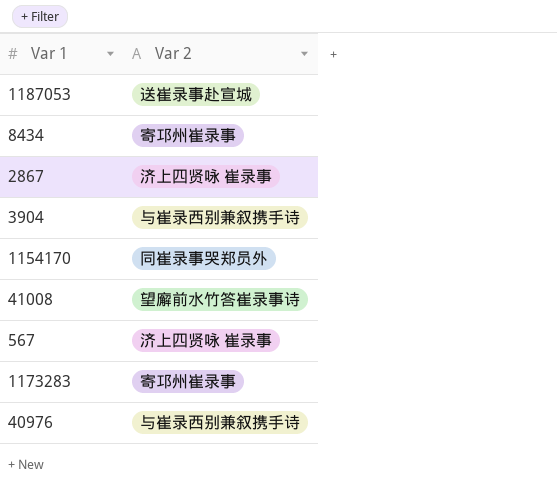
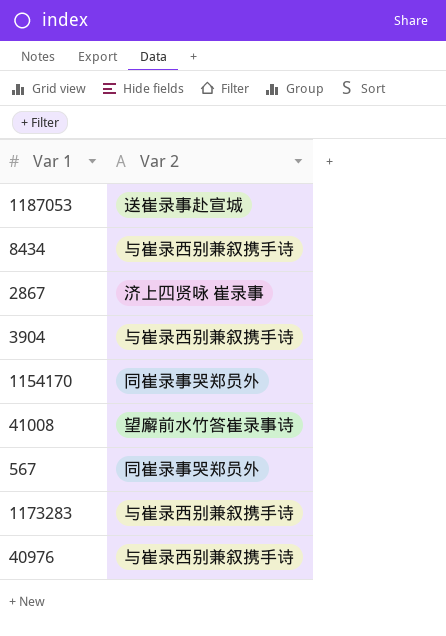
8434 | Var 2: 寄邛州崔录事 -> 与崔录西别兼叙携手诗
567 | Var 2: 济上四贤咏 崔录事 -> 同崔录事哭郑员外
1173283 | Var 2: 寄邛州崔录事 -> 与崔录西别兼叙携手诗

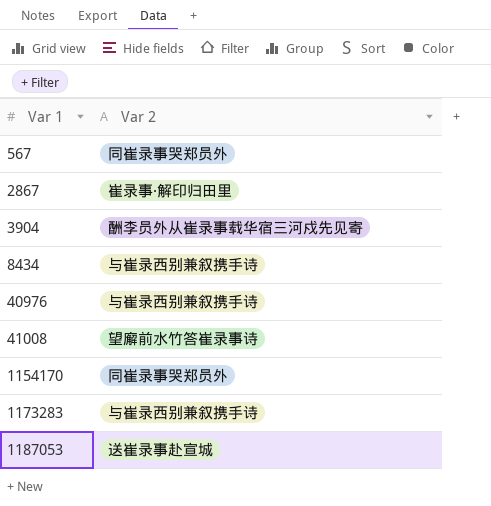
row order: none -> Var 1 ascending
2867 | Var 2: 济上四贤咏 崔录事 -> 崔录事·解印归田里
3904 | Var 2: 与崔录西别兼叙携手诗 -> 酬李员外从崔录事载华宿三河戍先见寄

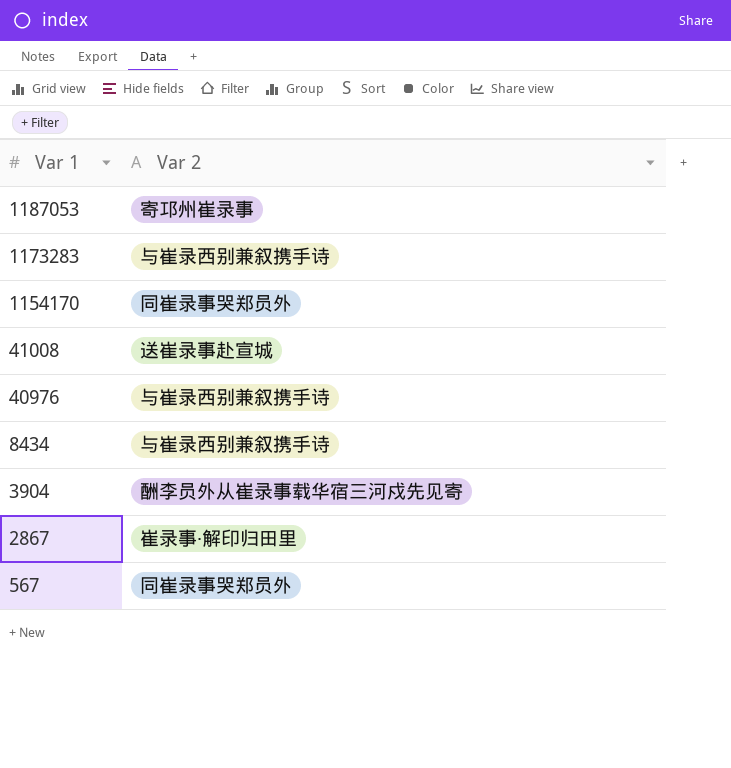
row order: Var 1 ascending -> Var 1 descending
1187053 | Var 2: 送崔录事赴宣城 -> 寄邛州崔录事
41008 | Var 2: 望廨前水竹答崔录事诗 -> 送崔录事赴宣城

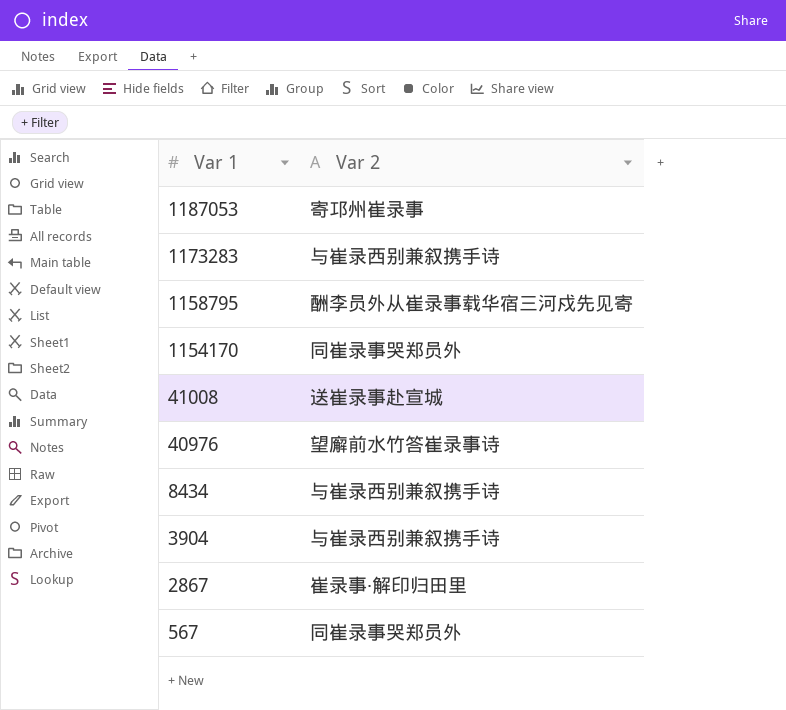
row 1158795: none -> 酬李员外从崔录事载华宿三河戍先见寄
40976 | Var 2: 与崔录西别兼叙携手诗 -> 望廨前水竹答崔录事诗
3904 | Var 2: 酬李员外从崔录事载华宿三河戍先见寄 -> 与崔录西别兼叙携手诗

